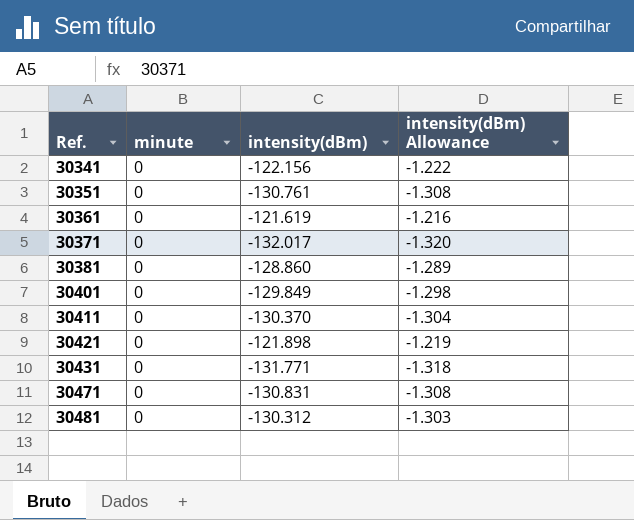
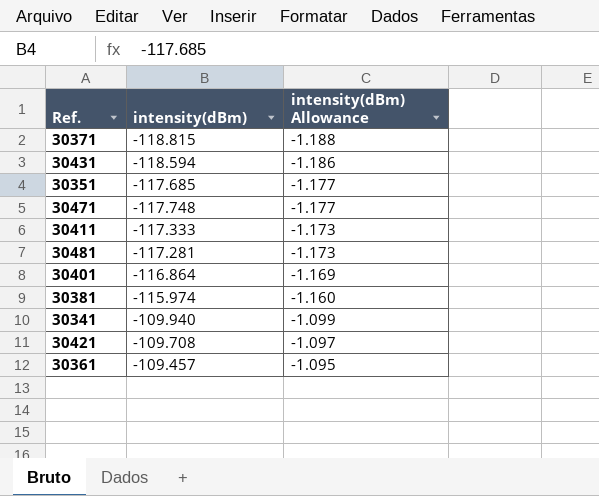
row order: Ref. ascending -> intensity(dBm) Allowance ascending
column minute | position: 2 -> none
30371 | intensity(dBm): -132.017 -> -118.815
30371 | intensity(dBm) Allowance: -1.320 -> -1.188
30431 | intensity(dBm): -131.771 -> -118.594
30431 | intensity(dBm) Allowance: -1.318 -> -1.186
30351 | intensity(dBm): -130.761 -> -117.685
30351 | intensity(dBm) Allowance: -1.308 -> -1.177
30471 | intensity(dBm): -130.831 -> -117.748
30471 | intensity(dBm) Allowance: -1.308 -> -1.177
30411 | intensity(dBm): -130.370 -> -117.333
30411 | intensity(dBm) Allowance: -1.304 -> -1.173
30481 | intensity(dBm): -130.312 -> -117.281
30481 | intensity(dBm) Allowance: -1.303 -> -1.173
30401 | intensity(dBm): -129.849 -> -116.864
30401 | intensity(dBm) Allowance: -1.298 -> -1.169
30381 | intensity(dBm): -128.860 -> -115.974
30381 | intensity(dBm) Allowance: -1.289 -> -1.160
30341 | intensity(dBm): -122.156 -> -109.940
30341 | intensity(dBm) Allowance: -1.222 -> -1.099
30421 | intensity(dBm): -121.898 -> -109.708
30421 | intensity(dBm) Allowance: -1.219 -> -1.097
30361 | intensity(dBm): -121.619 -> -109.457
30361 | intensity(dBm) Allowance: -1.216 -> -1.095

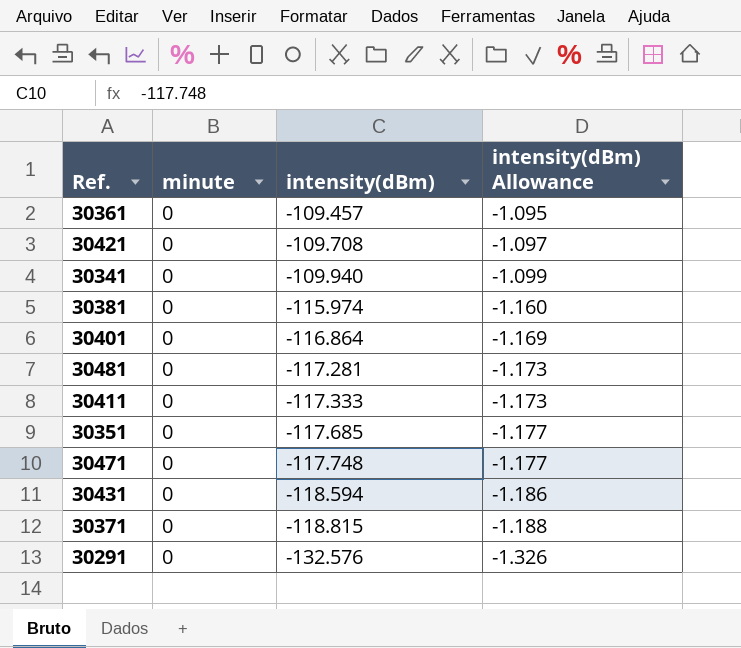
row order: intensity(dBm) Allowance ascending -> intensity(dBm) descending
column minute | position: none -> 2
row 30291: none -> 0 | -132.576 | -1.326

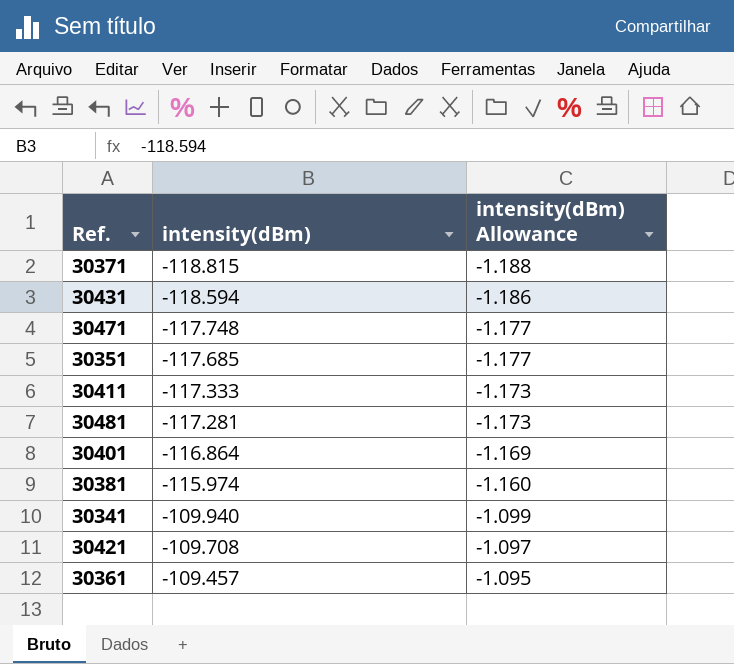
row order: intensity(dBm) descending -> intensity(dBm) ascending
column minute | position: 2 -> none
row 30291: 0 | -132.576 | -1.326 -> none

